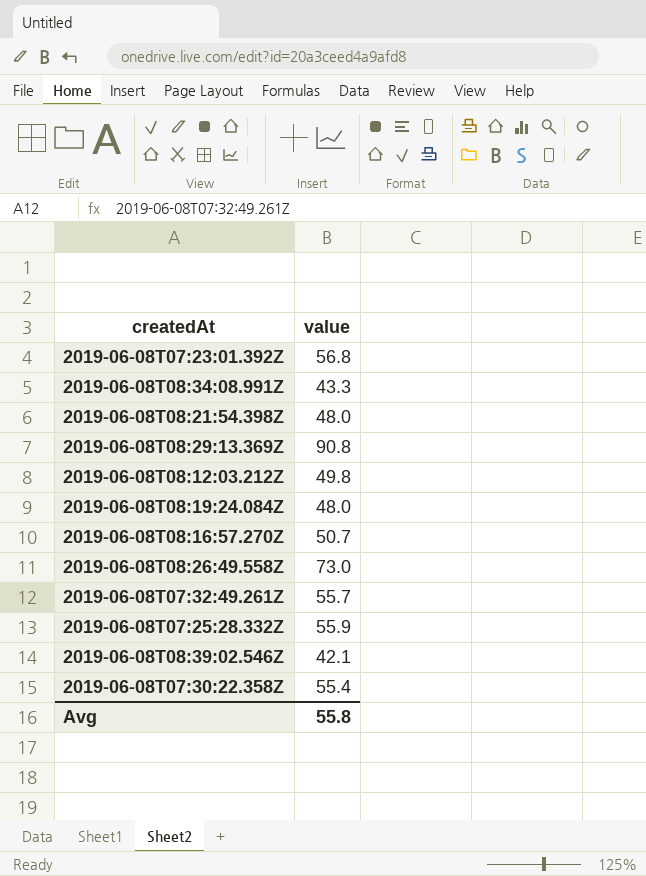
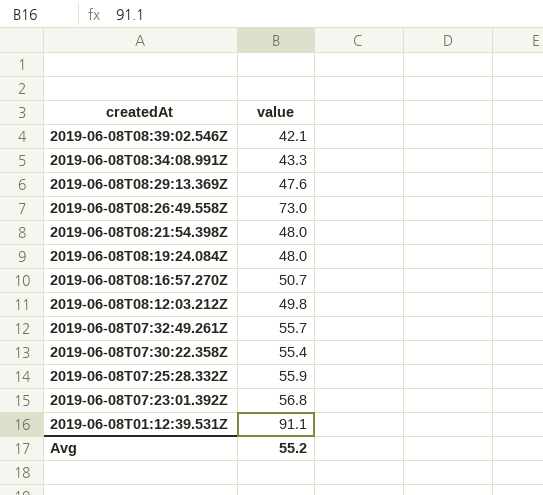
row order: none -> createdAt descending
2019-06-08T08:29:13.369Z | value: 90.8 -> 47.6
row 2019-06-08T01:12:39.531Z: none -> 91.1
Avg | value: 55.8 -> 55.2

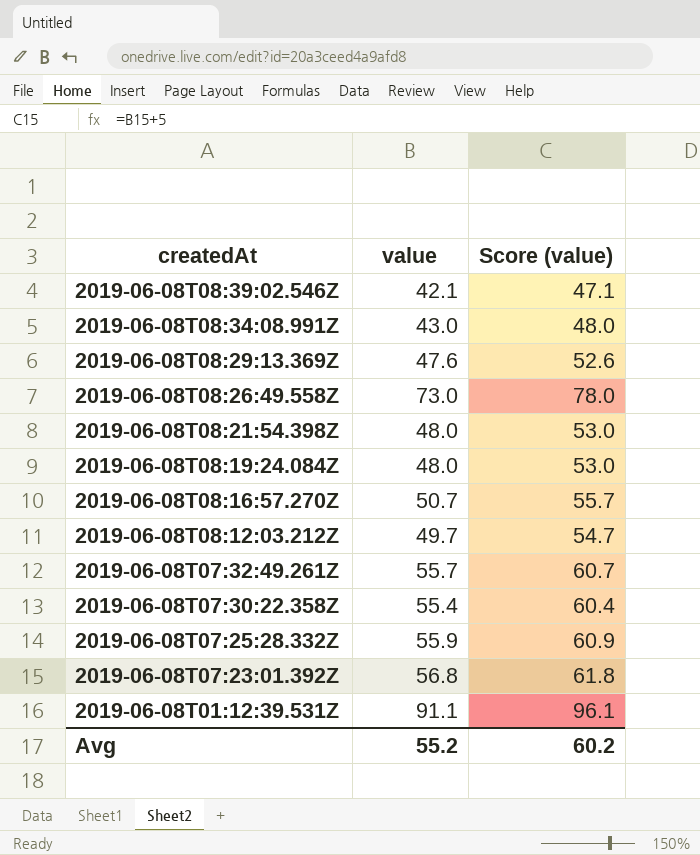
column Score (value) | formula: none -> [value] + 5
2019-06-08T08:34:08.991Z | value: 43.3 -> 43.0
2019-06-08T08:12:03.212Z | value: 49.8 -> 49.7

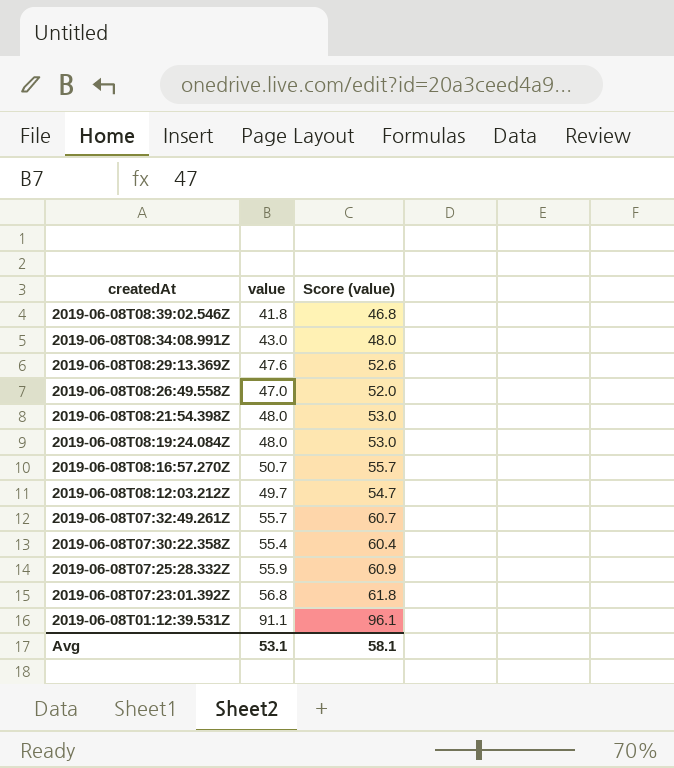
2019-06-08T08:39:02.546Z | value: 42.1 -> 41.8
2019-06-08T08:39:02.546Z | Score (value): 47.1 -> 46.8
2019-06-08T08:26:49.558Z | value: 73.0 -> 47.0
2019-06-08T08:26:49.558Z | Score (value): 78.0 -> 52.0
Avg | value: 55.2 -> 53.1
Avg | Score (value): 60.2 -> 58.1

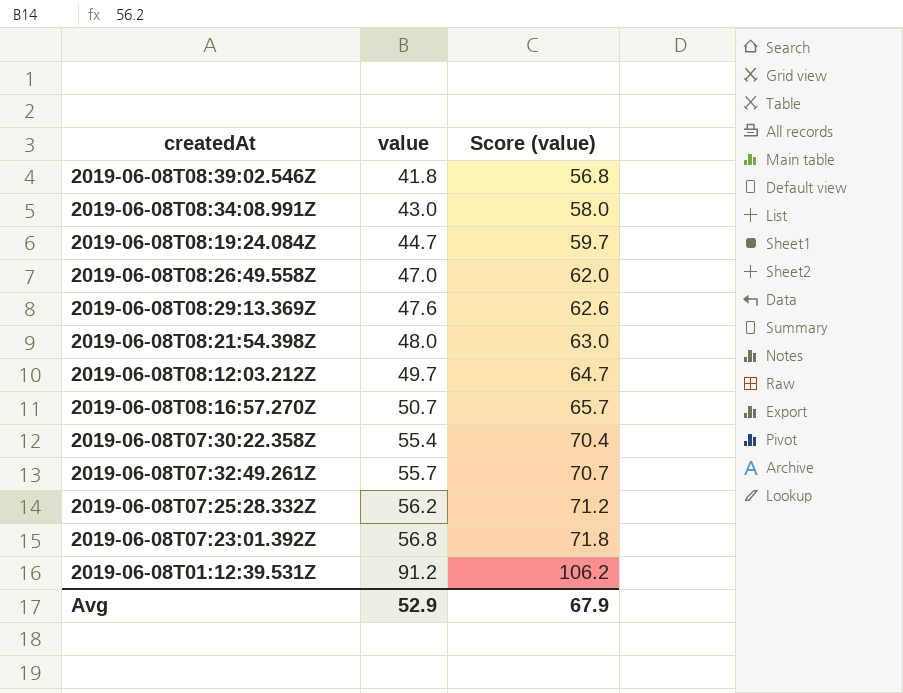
row order: createdAt descending -> value ascending
column Score (value) | formula: [value] + 5 -> [value] + 15
2019-06-08T08:19:24.084Z | value: 48.0 -> 44.7
2019-06-08T07:25:28.332Z | value: 55.9 -> 56.2
2019-06-08T01:12:39.531Z | value: 91.1 -> 91.2
Avg | value: 53.1 -> 52.9
Avg | Score (value): 58.1 -> 67.9

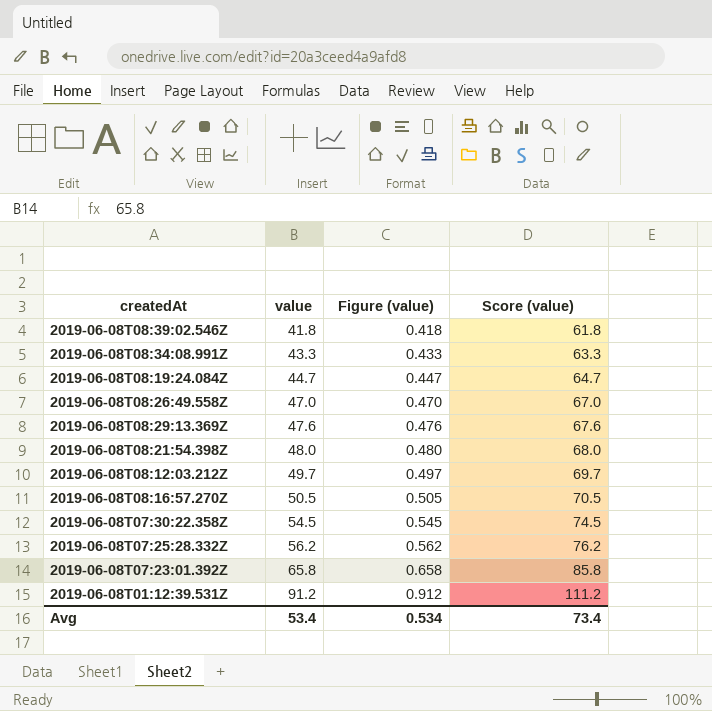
column Figure (value) | formula: none -> [value] * 0.01
column Score (value) | formula: [value] + 15 -> [value] + 20
row 2019-06-08T07:32:49.261Z: 55.7 | 70.7 -> none
2019-06-08T08:34:08.991Z | value: 43.0 -> 43.3
2019-06-08T08:16:57.270Z | value: 50.7 -> 50.5
2019-06-08T07:30:22.358Z | value: 55.4 -> 54.5
2019-06-08T07:23:01.392Z | value: 56.8 -> 65.8
Avg | value: 52.9 -> 53.4
Avg | Score (value): 67.9 -> 73.4

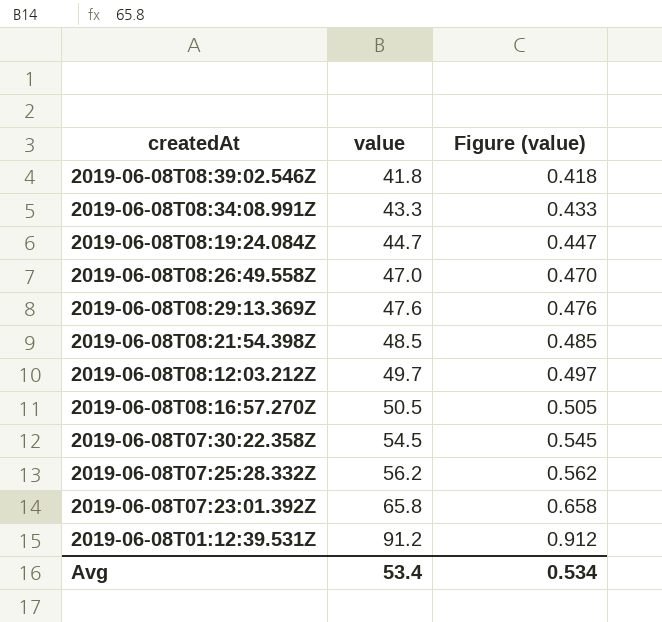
column Score (value) | formula: [value] + 20 -> none
2019-06-08T08:21:54.398Z | value: 48.0 -> 48.5
2019-06-08T08:21:54.398Z | Figure (value): 0.480 -> 0.485

